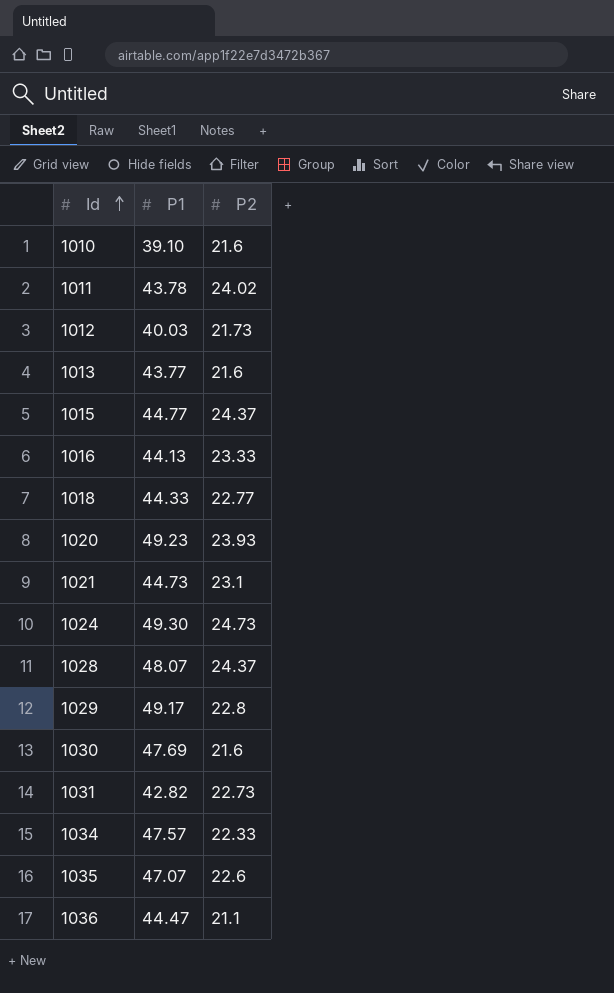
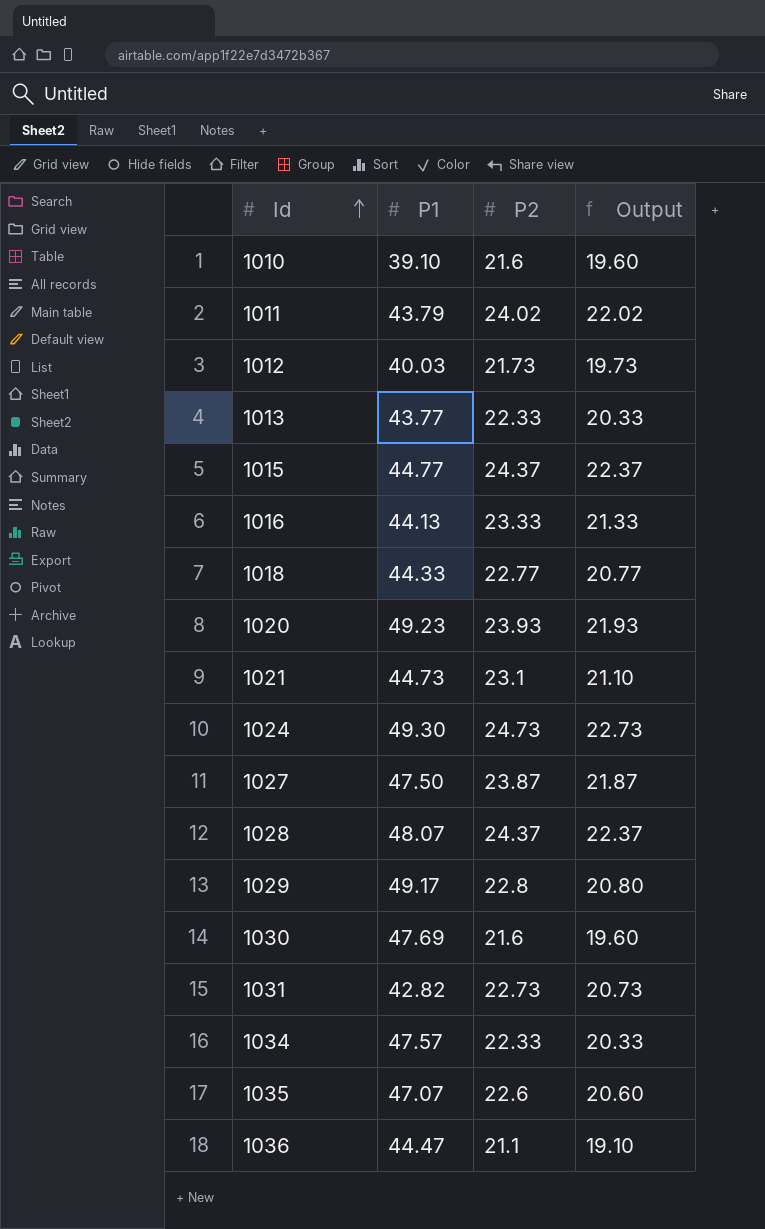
column Output | formula: none -> [P2] - 2
1011 | P1: 43.78 -> 43.79
1013 | P2: 21.6 -> 22.33
row 1027: none -> 47.50 | 23.87 | 21.87

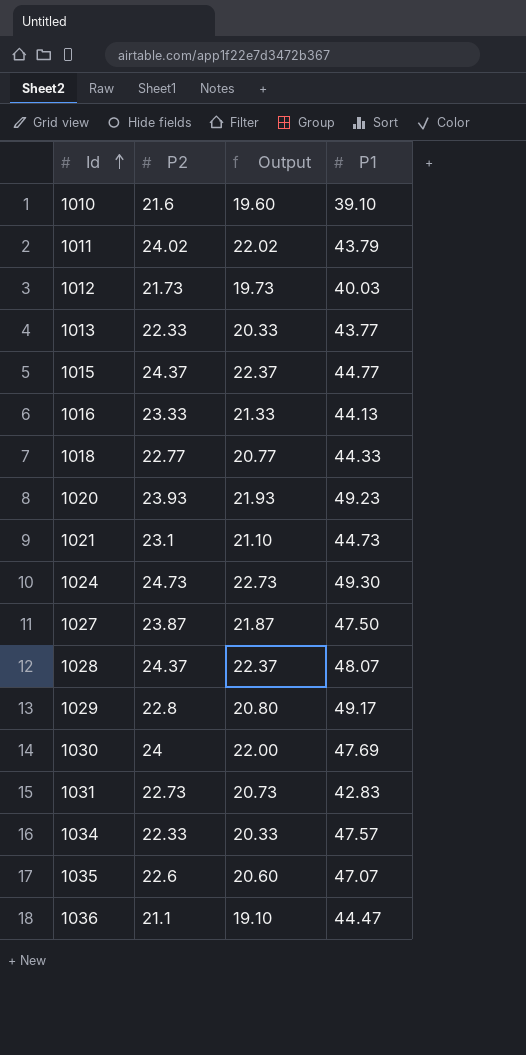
column P1 | position: 2 -> 4
1030 | P2: 21.6 -> 24
1030 | Output: 19.60 -> 22.00
1031 | P1: 42.82 -> 42.83

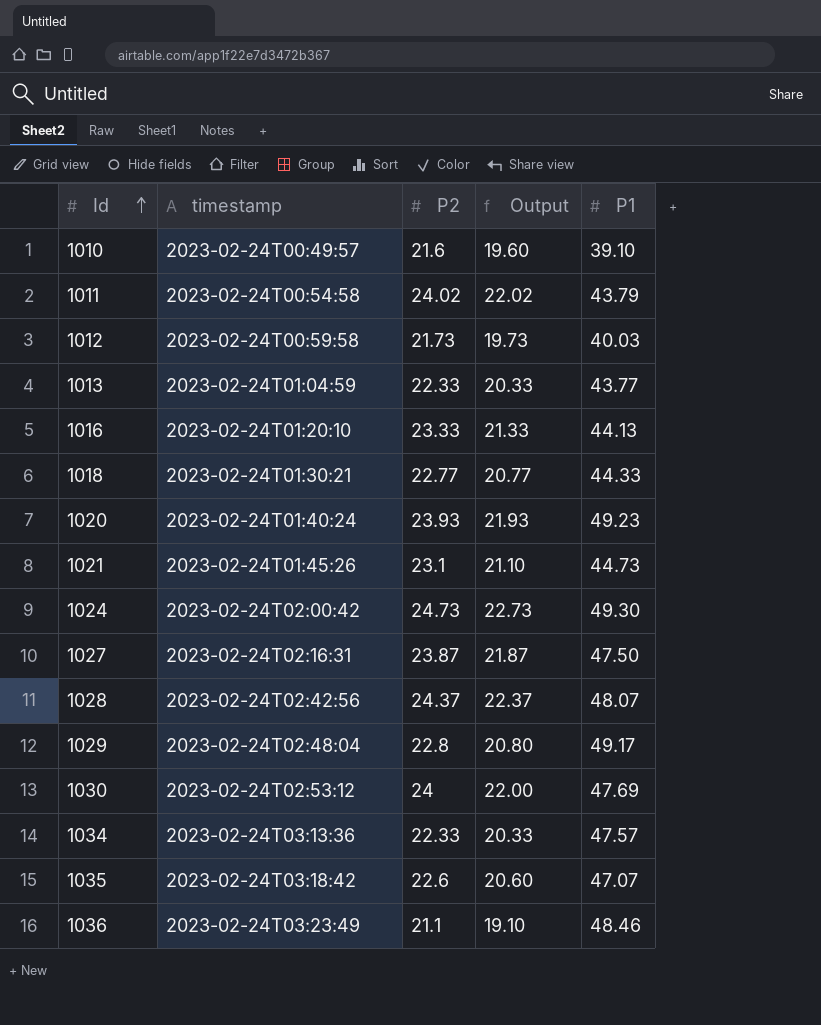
column timestamp | position: none -> 2
row 1015: 24.37 | 22.37 | 44.77 -> none
row 1031: 22.73 | 20.73 | 42.83 -> none
1036 | P1: 44.47 -> 48.46

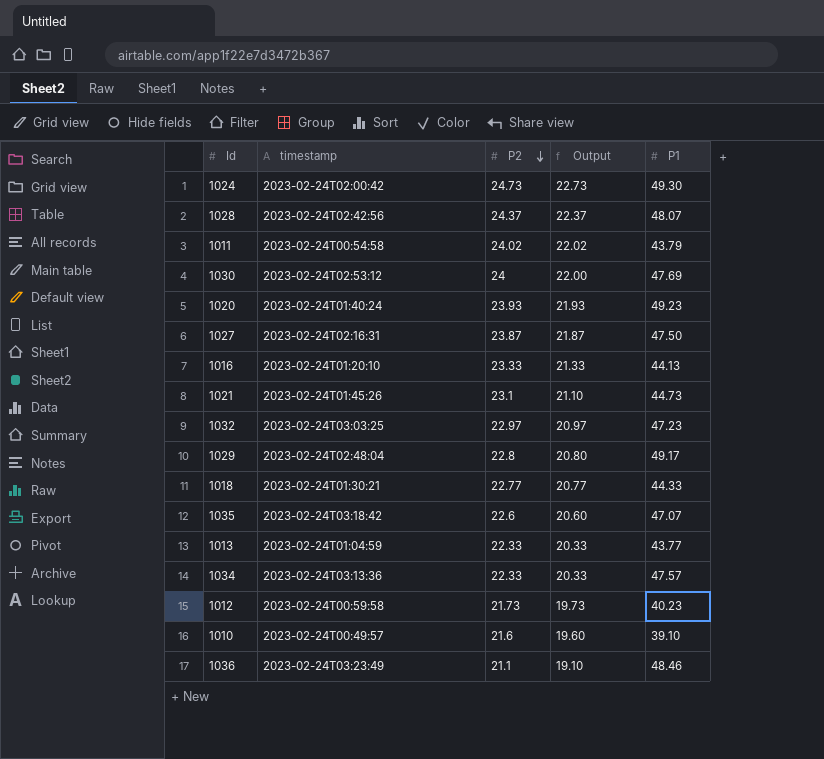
row order: Id ascending -> P2 descending
row 1032: none -> 2023-02-24T03:03:25 | 22.97 | 20.97 | 47.23
1012 | P1: 40.03 -> 40.23

